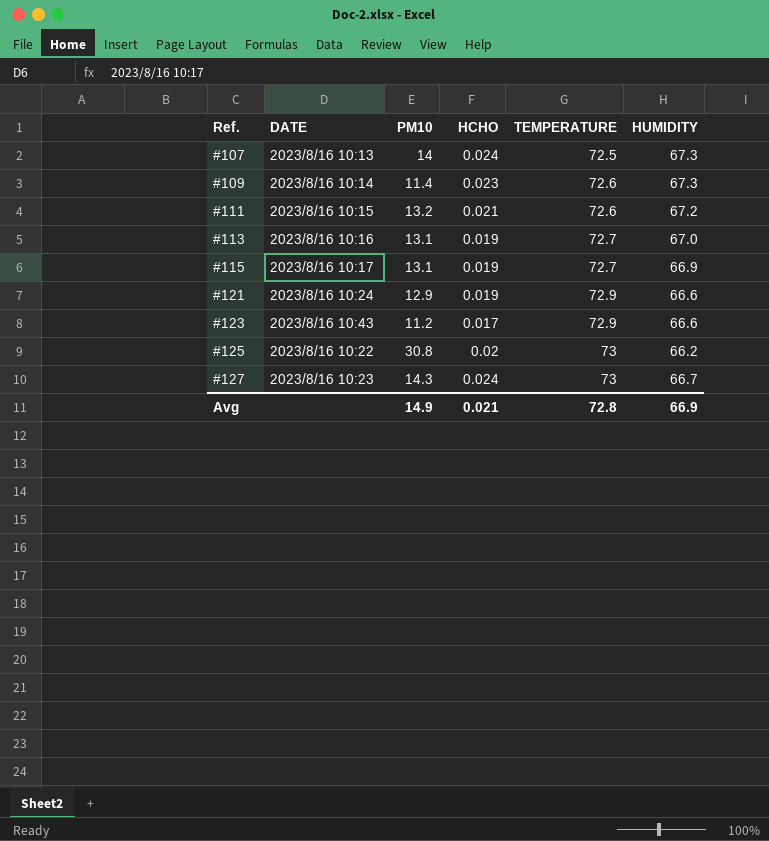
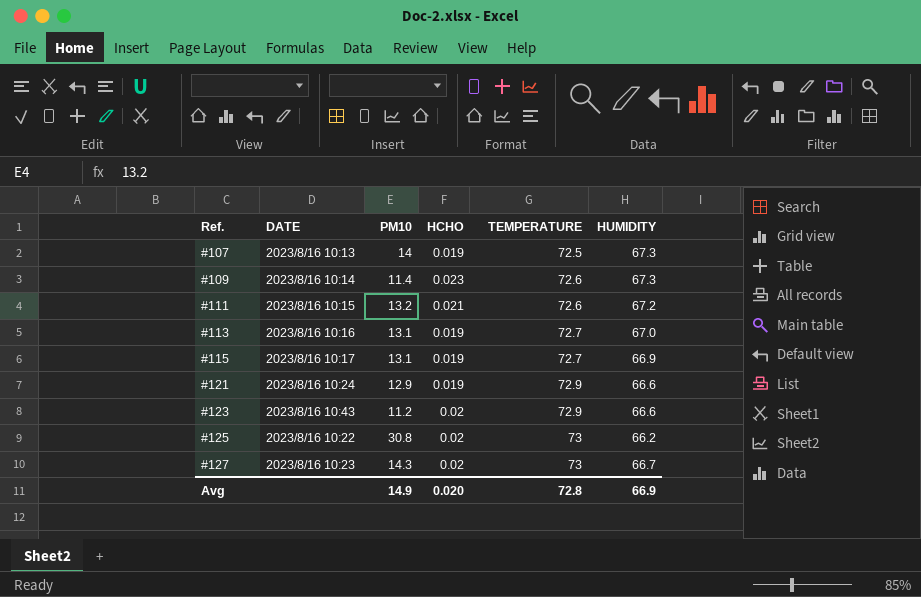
#107 | HCHO: 0.024 -> 0.019
#123 | HCHO: 0.017 -> 0.02
#127 | HCHO: 0.024 -> 0.02
Avg | HCHO: 0.021 -> 0.020

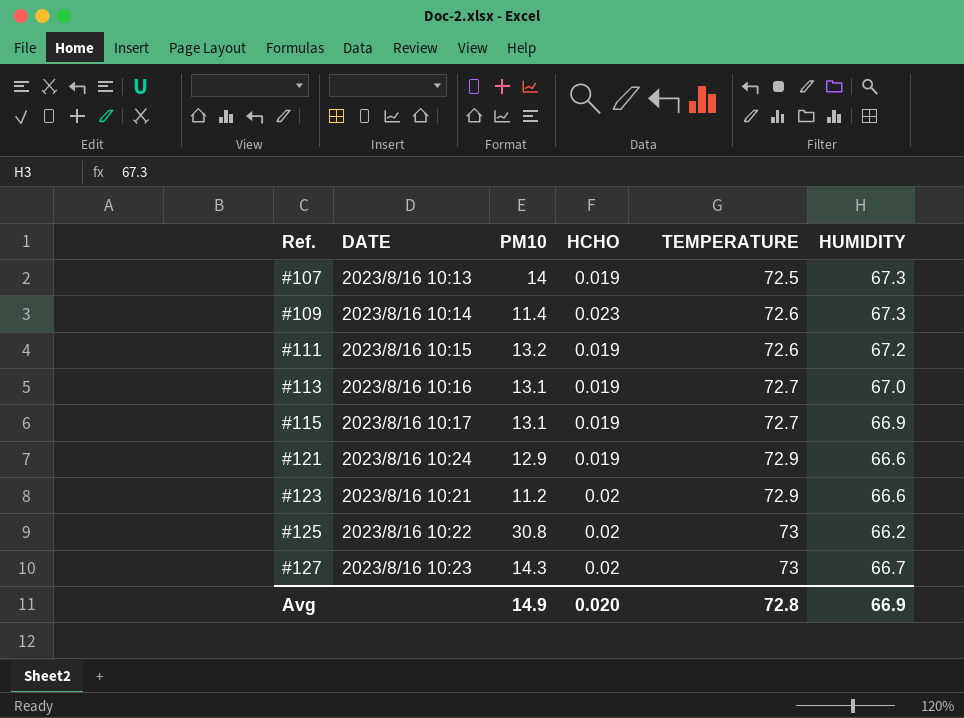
#111 | HCHO: 0.021 -> 0.019
#123 | DATE: 2023/8/16 10:43 -> 2023/8/16 10:21

